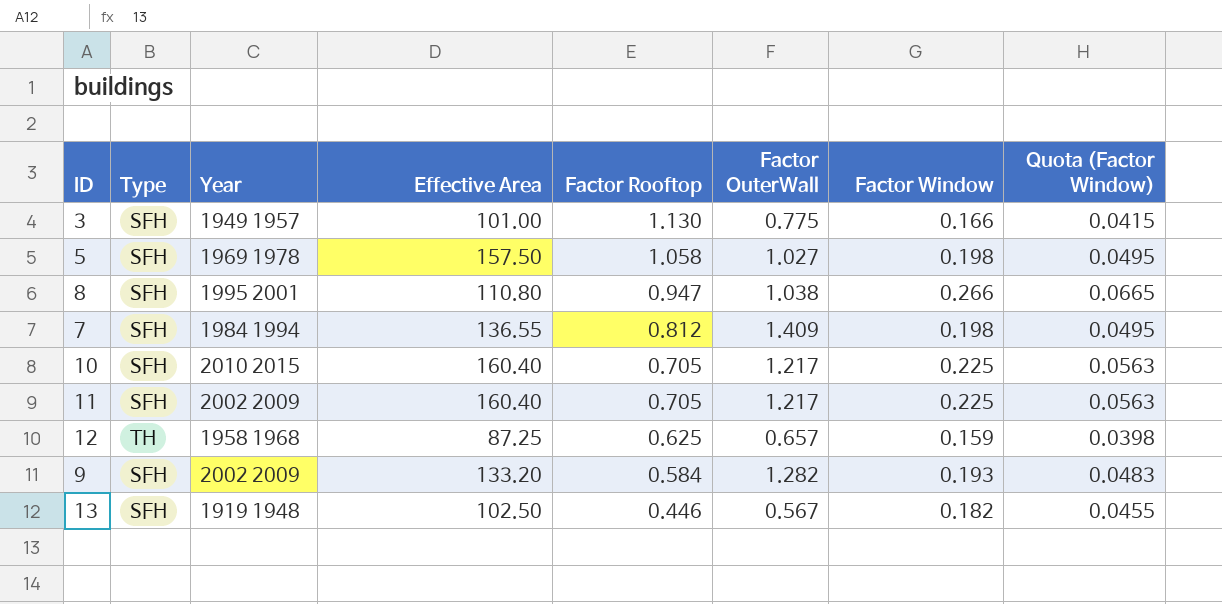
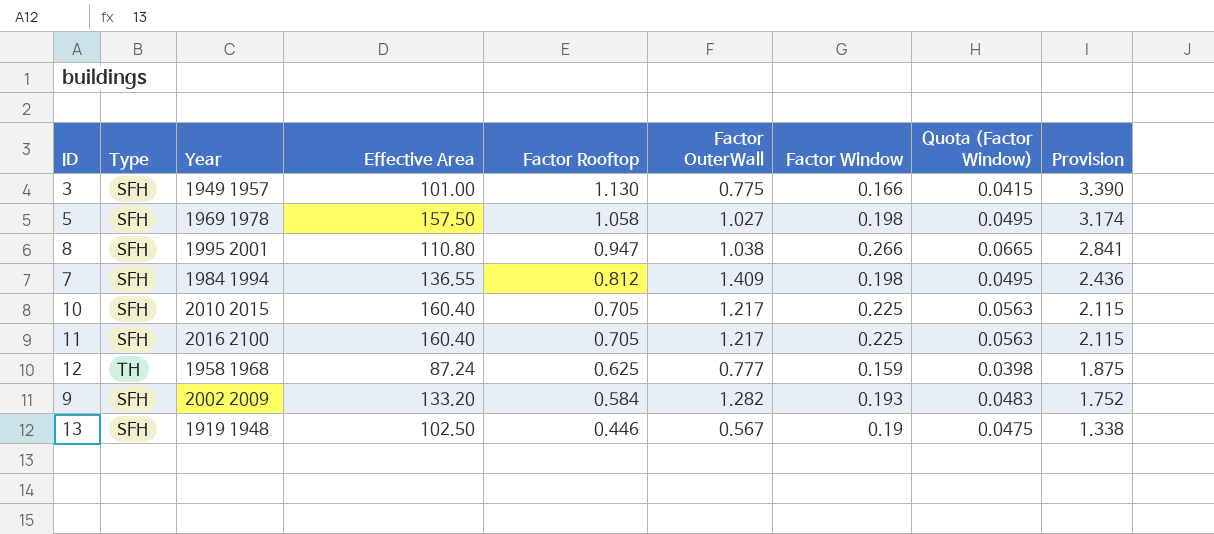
column Provision | formula: none -> [Factor Rooftop] * 3
11 | Year: 2002 2009 -> 2016 2100
12 | Effective Area: 87.25 -> 87.24
12 | Factor OuterWall: 0.657 -> 0.777
13 | Factor Window: 0.182 -> 0.19
13 | Quota (Factor Window): 0.0455 -> 0.0475

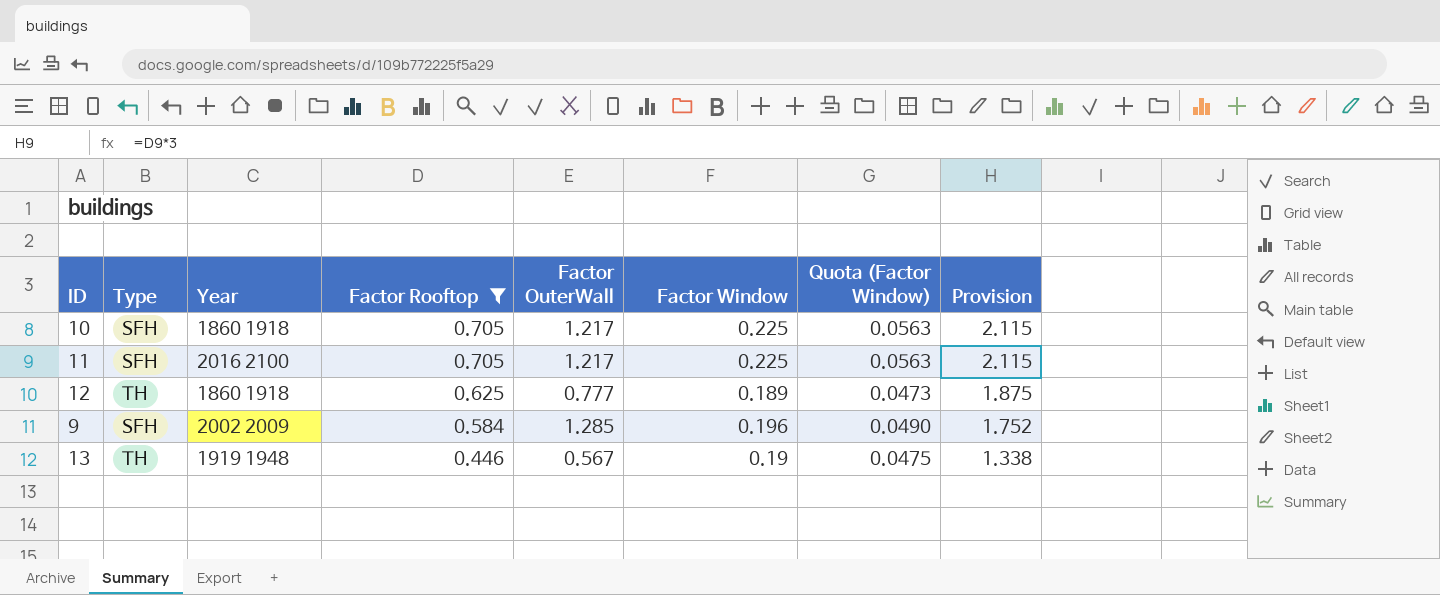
filter: none -> Factor Rooftop <= 0.705
column Effective Area | position: 4 -> none
10 | Year: 2010 2015 -> 1860 1918
12 | Year: 1958 1968 -> 1860 1918
12 | Factor Window: 0.159 -> 0.189
12 | Quota (Factor Window): 0.0398 -> 0.0473
9 | Factor OuterWall: 1.282 -> 1.285
9 | Factor Window: 0.193 -> 0.196
9 | Quota (Factor Window): 0.0483 -> 0.0490
13 | Type: SFH -> TH

